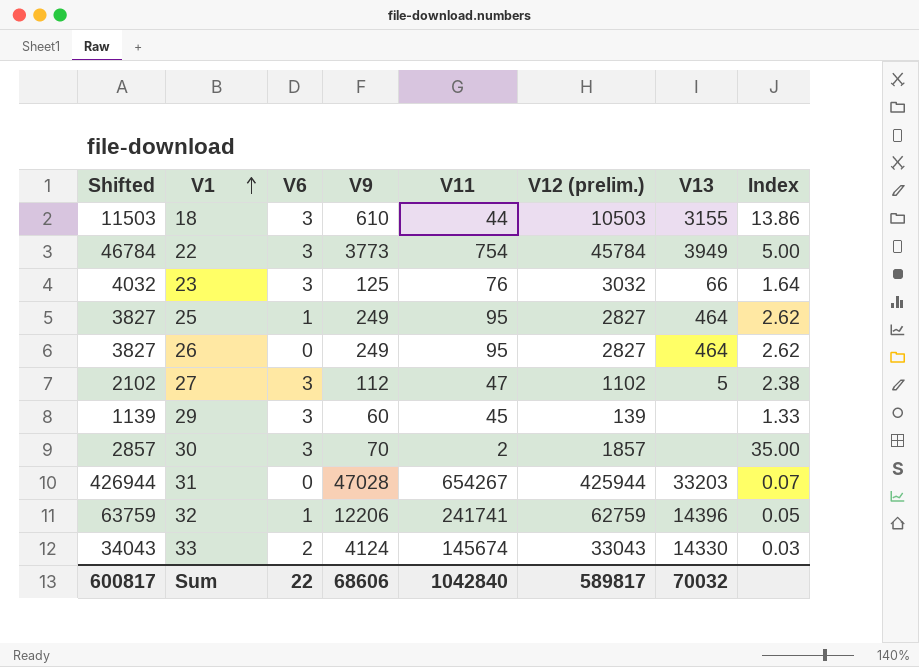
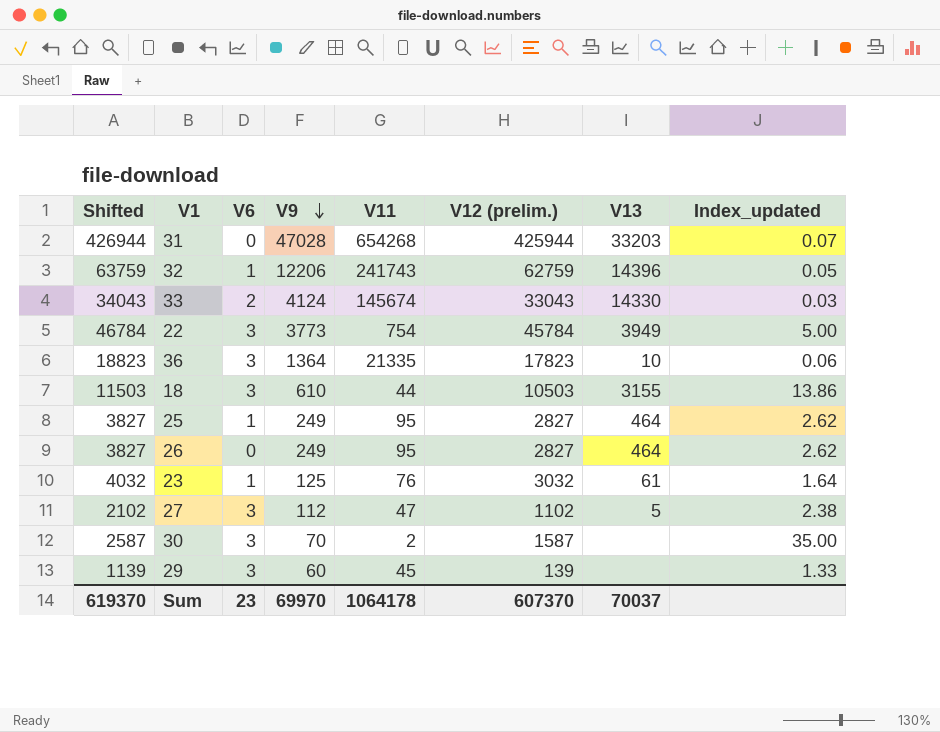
row order: V1 ascending -> V9 descending
column name: Index -> Index_updated
31 | V11: 654267 -> 654268
32 | V11: 241741 -> 241743
row 36: none -> 18823 | 3 | 1364 | 21335 | 17823 | 10 | 0.06
23 | V6: 3 -> 1
23 | V13: 66 -> 61
30 | Shifted: 2857 -> 2587
30 | V12 (prelim.): 1857 -> 1587
Sum | Shifted: 600817 -> 619370
Sum | V6: 22 -> 23
Sum | V9: 68606 -> 69970
Sum | V11: 1042840 -> 1064178
Sum | V12 (prelim.): 589817 -> 607370
Sum | V13: 70032 -> 70037

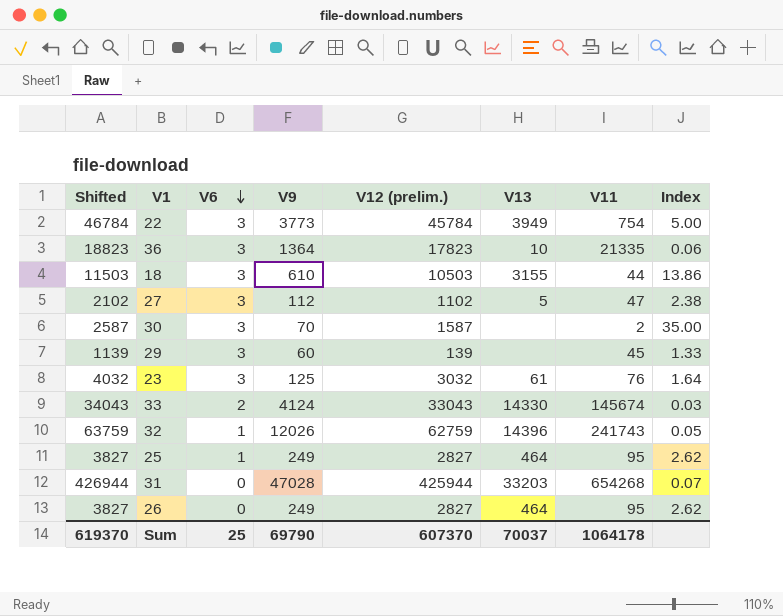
row order: V9 descending -> V6 descending
column V11 | position: 5 -> 7
column name: Index_updated -> Index
23 | V6: 1 -> 3
32 | V9: 12206 -> 12026
Sum | V6: 23 -> 25
Sum | V9: 69970 -> 69790

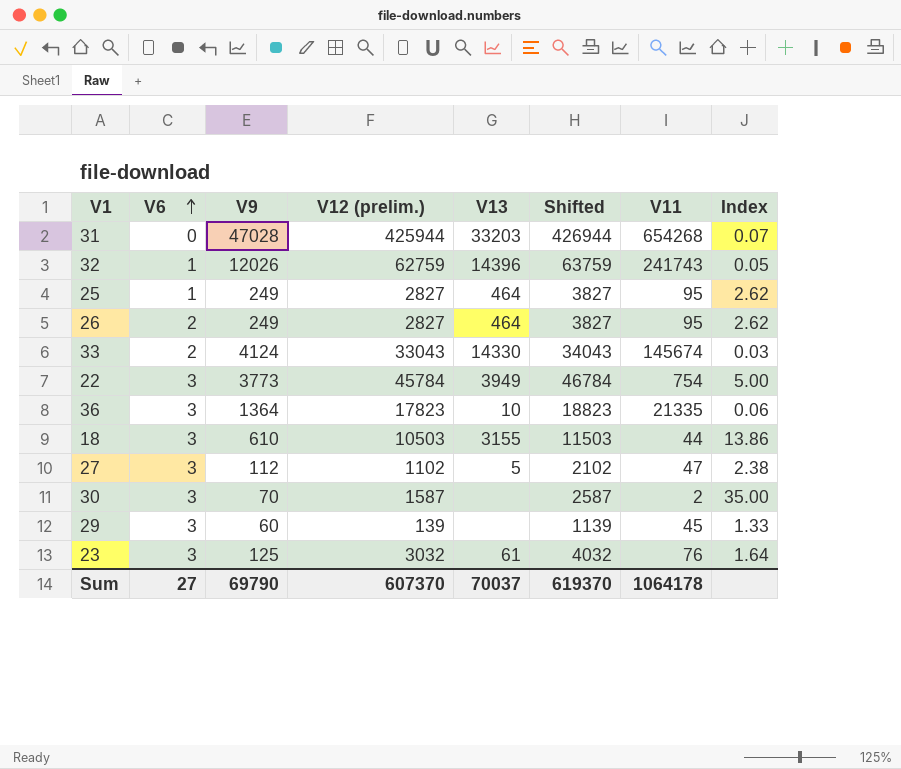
row order: V6 descending -> V6 ascending
column Shifted | position: 1 -> 6
26 | V6: 0 -> 2
Sum | V6: 25 -> 27

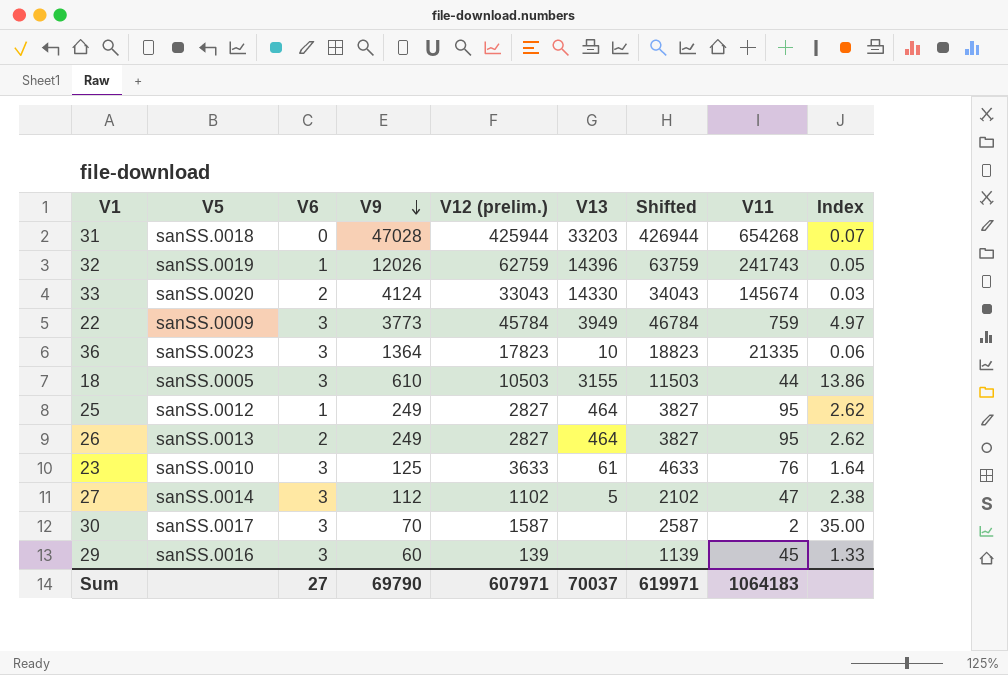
row order: V6 ascending -> V9 descending
column V5 | position: none -> 2
22 | V11: 754 -> 759
22 | Index: 5.00 -> 4.97
23 | V12 (prelim.): 3032 -> 3633
23 | Shifted: 4032 -> 4633
Sum | V12 (prelim.): 607370 -> 607971
Sum | Shifted: 619370 -> 619971
Sum | V11: 1064178 -> 1064183

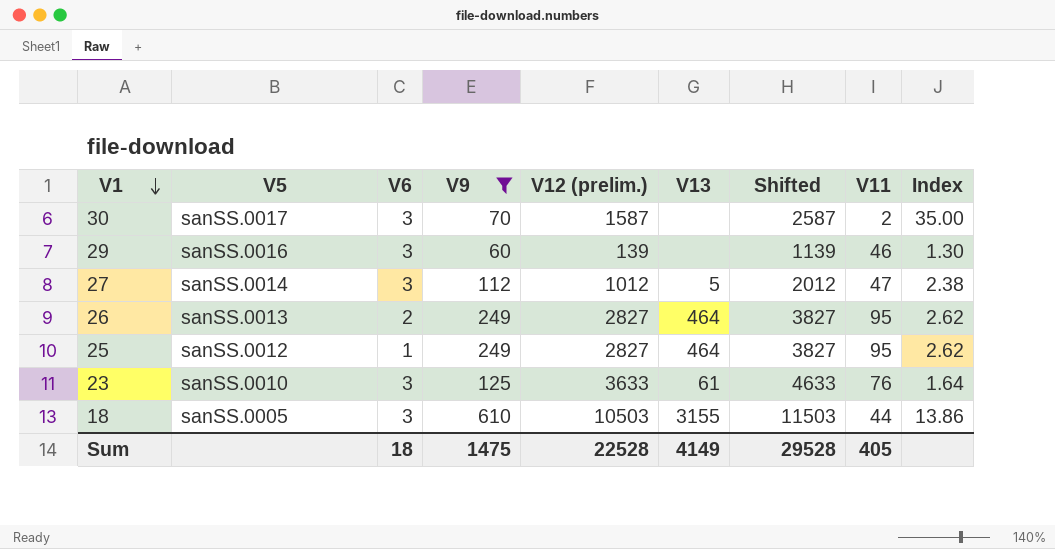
filter: none -> V9 <= 610
row order: V9 descending -> V1 descending
29 | V11: 45 -> 46
29 | Index: 1.33 -> 1.30
27 | V12 (prelim.): 1102 -> 1012
27 | Shifted: 2102 -> 2012
Sum | V6: 27 -> 18
Sum | V9: 69790 -> 1475
Sum | V12 (prelim.): 607971 -> 22528
Sum | V13: 70037 -> 4149
Sum | Shifted: 619971 -> 29528
Sum | V11: 1064183 -> 405

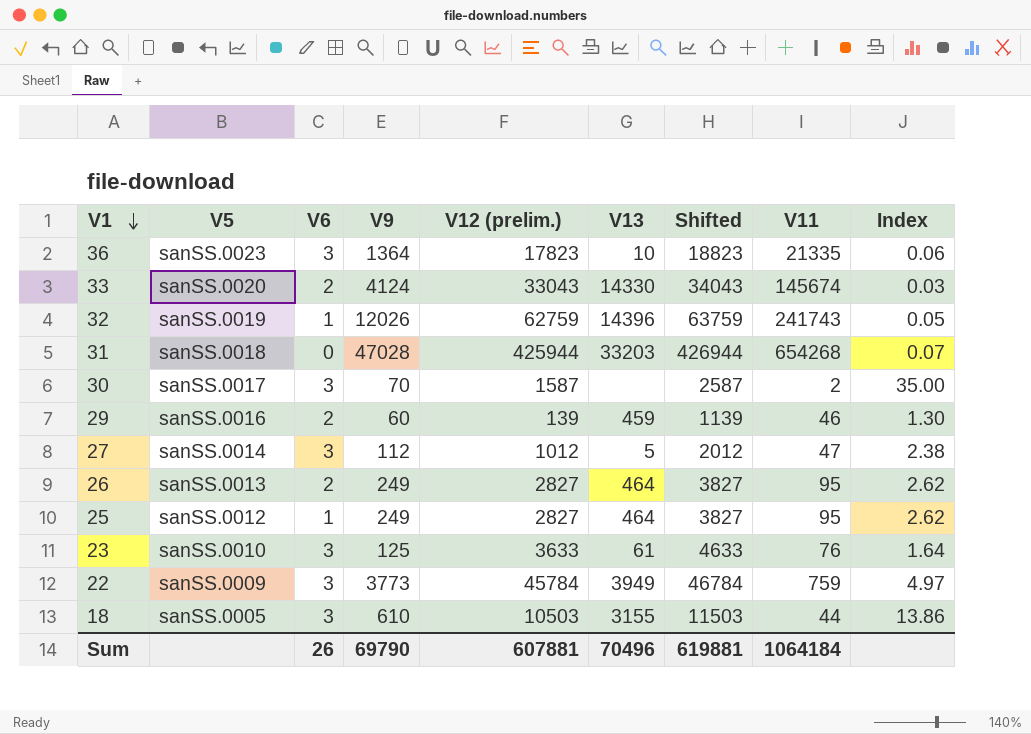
filter: V9 <= 610 -> none
29 | V6: 3 -> 2
29 | V13: none -> 459
Sum | V6: 18 -> 26
Sum | V9: 1475 -> 69790
Sum | V12 (prelim.): 22528 -> 607881
Sum | V13: 4149 -> 70496
Sum | Shifted: 29528 -> 619881
Sum | V11: 405 -> 1064184

